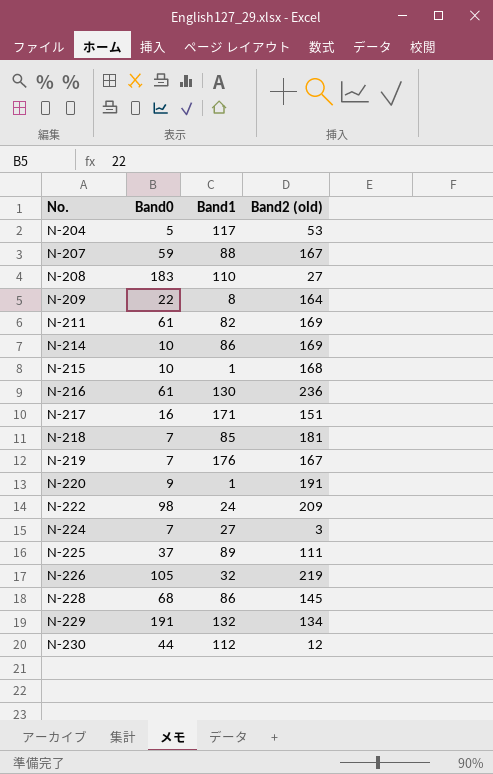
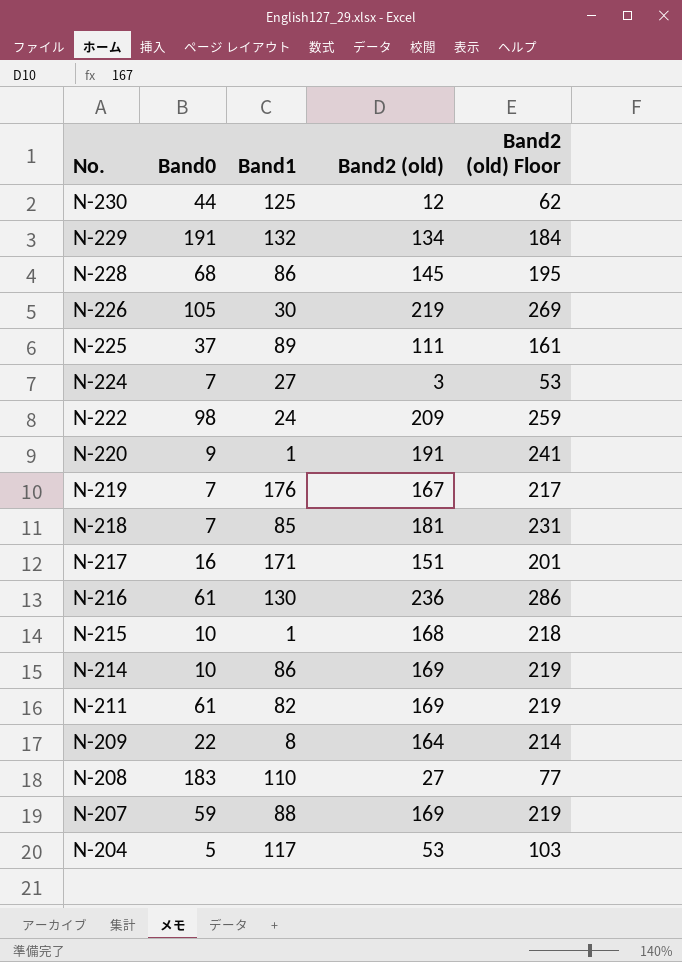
row order: No. ascending -> No. descending
column Band2 (old) Floor | formula: none -> [Band2 (old)] + 50
N-230 | Band1: 112 -> 125
N-226 | Band1: 32 -> 30
N-207 | Band2 (old): 167 -> 169

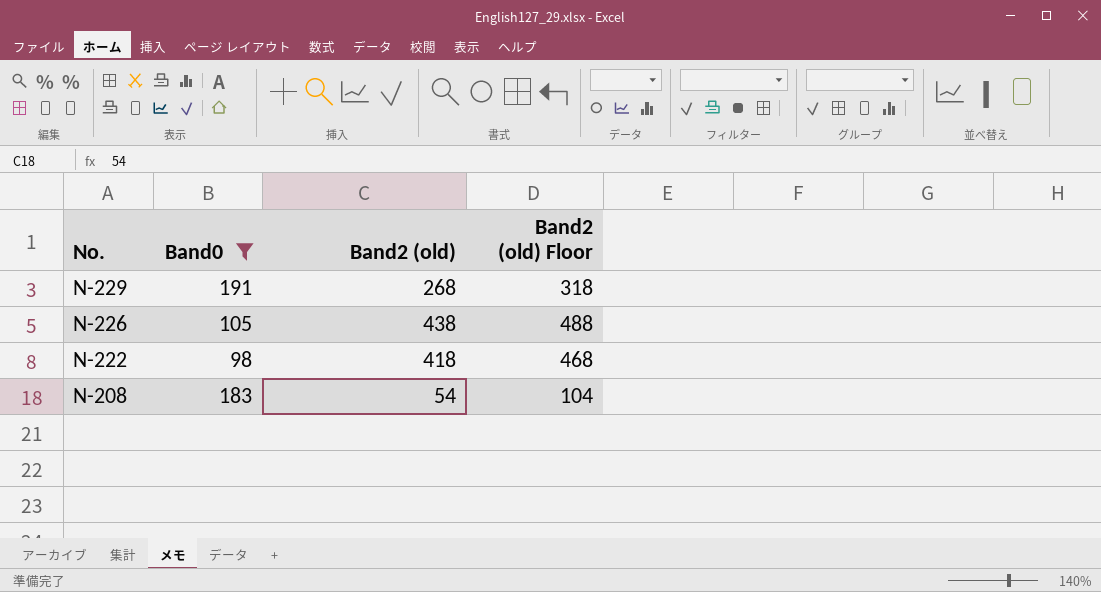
filter: none -> Band0 >= 98
column Band1 | position: 3 -> none
N-229 | Band2 (old): 134 -> 268
N-229 | Band2 (old) Floor: 184 -> 318
N-226 | Band2 (old): 219 -> 438
N-226 | Band2 (old) Floor: 269 -> 488
N-222 | Band2 (old): 209 -> 418
N-222 | Band2 (old) Floor: 259 -> 468
N-208 | Band2 (old): 27 -> 54
N-208 | Band2 (old) Floor: 77 -> 104

